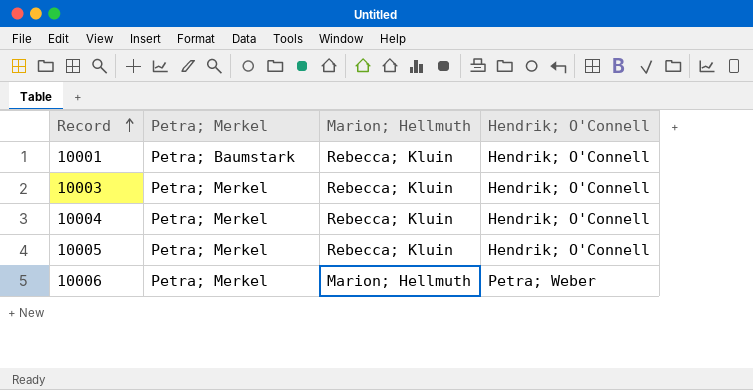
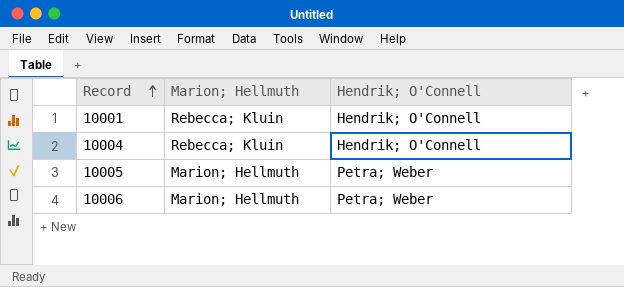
column Petra; Merkel | position: 2 -> none
row 10003: Petra; Merkel | Rebecca; Kluin | Hendrik; O'Connell -> none
10005 | Marion; Hellmuth: Rebecca; Kluin -> Marion; Hellmuth
10005 | Hendrik; O'Connell: Hendrik; O'Connell -> Petra; Weber

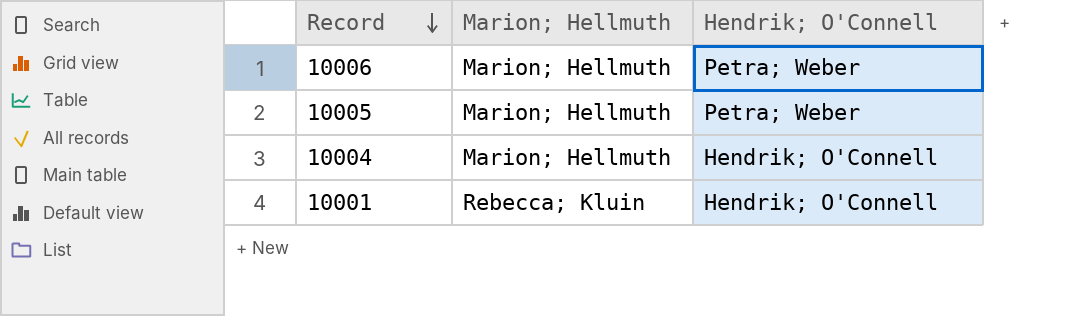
row order: Record ascending -> Record descending
10004 | Marion; Hellmuth: Rebecca; Kluin -> Marion; Hellmuth

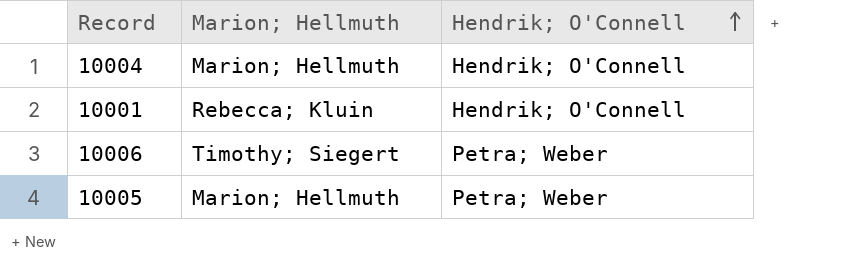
row order: Record descending -> Hendrik; O'Connell ascending
10006 | Marion; Hellmuth: Marion; Hellmuth -> Timothy; Siegert

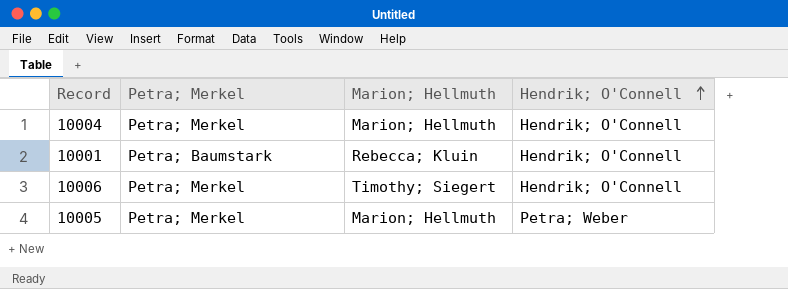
column Petra; Merkel | position: none -> 2
10006 | Hendrik; O'Connell: Petra; Weber -> Hendrik; O'Connell

